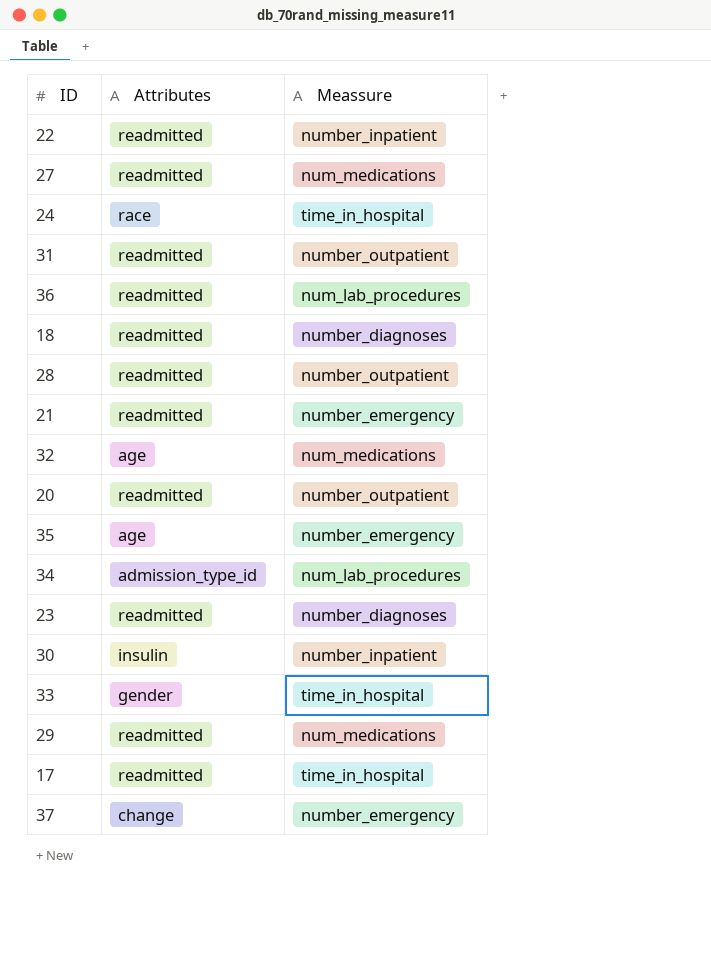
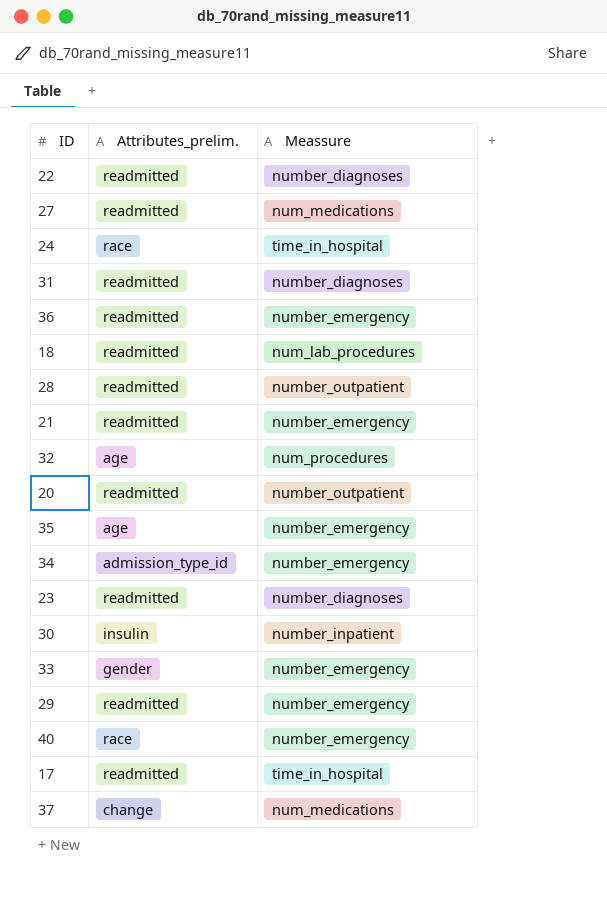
column name: Attributes -> Attributes_prelim.
22 | Meassure: number_inpatient -> number_diagnoses
31 | Meassure: number_outpatient -> number_diagnoses
36 | Meassure: num_lab_procedures -> number_emergency
18 | Meassure: number_diagnoses -> num_lab_procedures
32 | Meassure: num_medications -> num_procedures
34 | Meassure: num_lab_procedures -> number_emergency
33 | Meassure: time_in_hospital -> number_emergency
29 | Meassure: num_medications -> number_emergency
row 40: none -> race | number_emergency
37 | Meassure: number_emergency -> num_medications

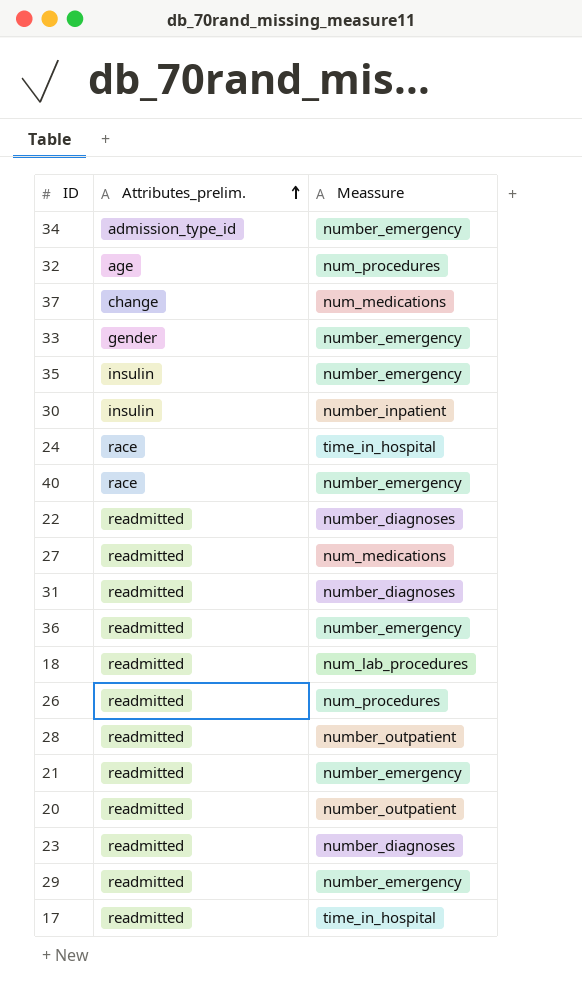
row order: none -> Attributes_prelim. ascending
35 | Attributes_prelim.: age -> insulin
row 26: none -> readmitted | num_procedures

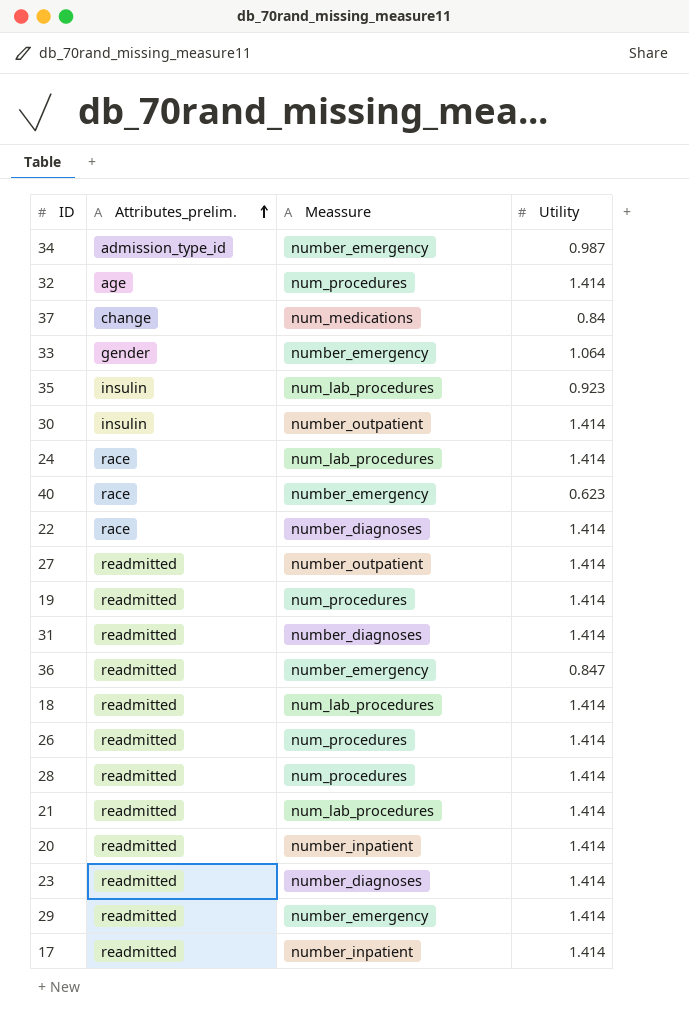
column Utility | position: none -> 4
35 | Meassure: number_emergency -> num_lab_procedures
30 | Meassure: number_inpatient -> number_outpatient
24 | Meassure: time_in_hospital -> num_lab_procedures
22 | Attributes_prelim.: readmitted -> race
27 | Meassure: num_medications -> number_outpatient
row 19: none -> readmitted | num_procedures | 1.414
28 | Meassure: number_outpatient -> num_procedures
21 | Meassure: number_emergency -> num_lab_procedures
20 | Meassure: number_outpatient -> number_inpatient
17 | Meassure: time_in_hospital -> number_inpatient

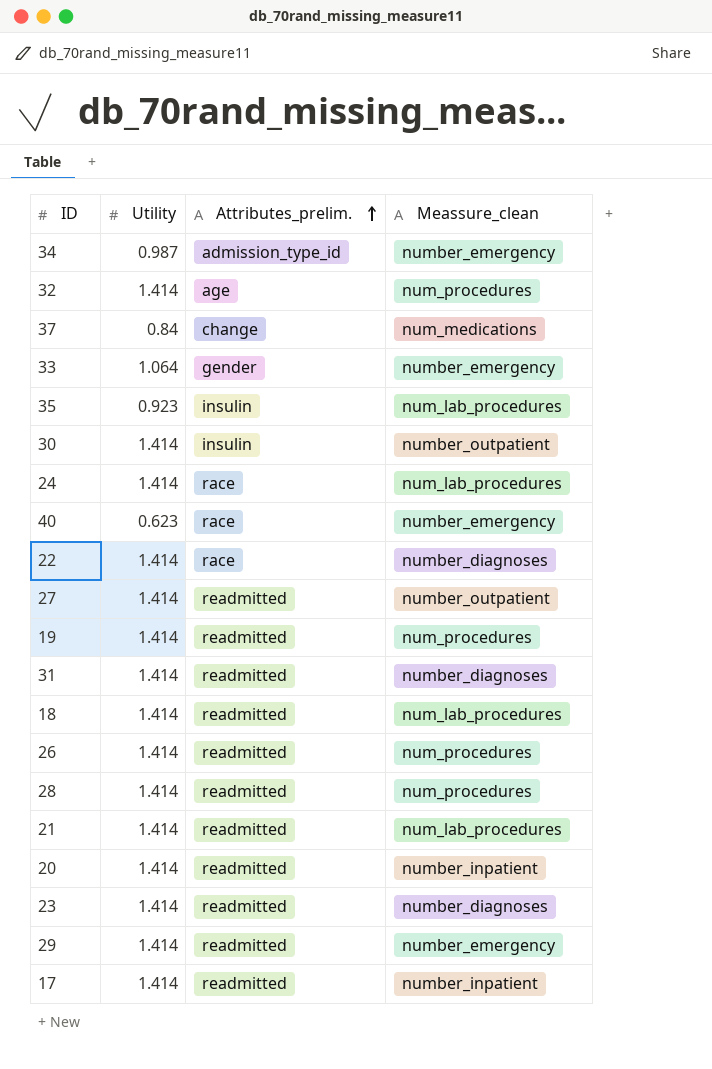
column Utility | position: 4 -> 2
column name: Meassure -> Meassure_clean
row 36: readmitted | number_emergency | 0.847 -> none

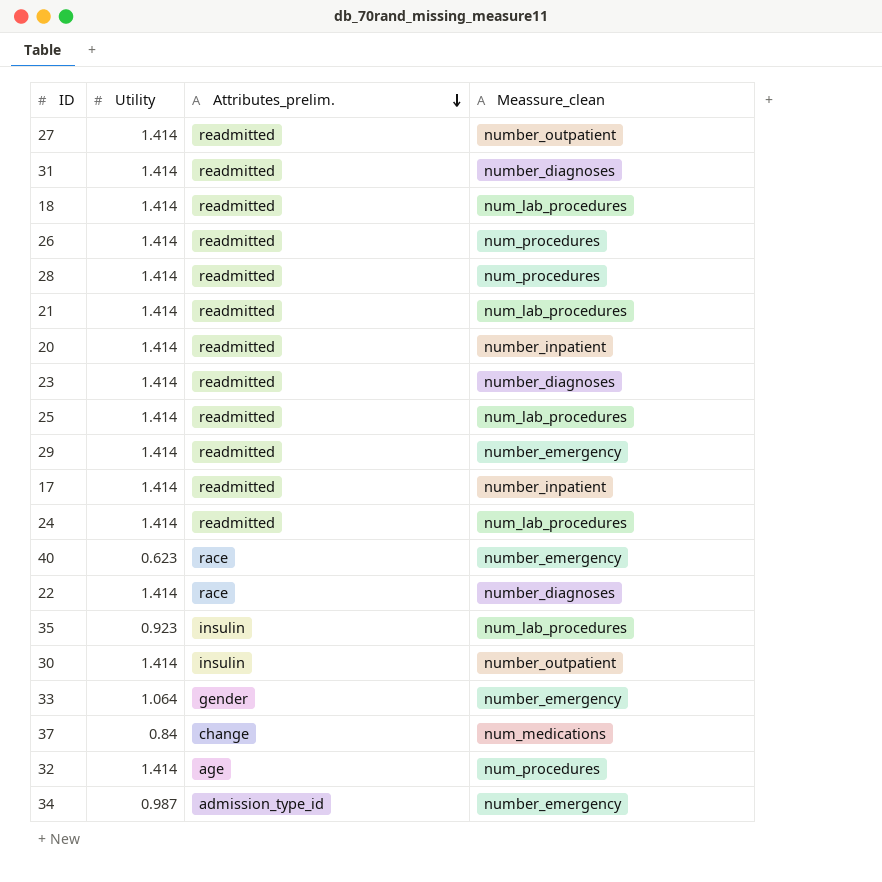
row order: Attributes_prelim. ascending -> Attributes_prelim. descending
row 19: 1.414 | readmitted | num_procedures -> none
row 25: none -> 1.414 | readmitted | num_lab_procedures
24 | Attributes_prelim.: race -> readmitted

